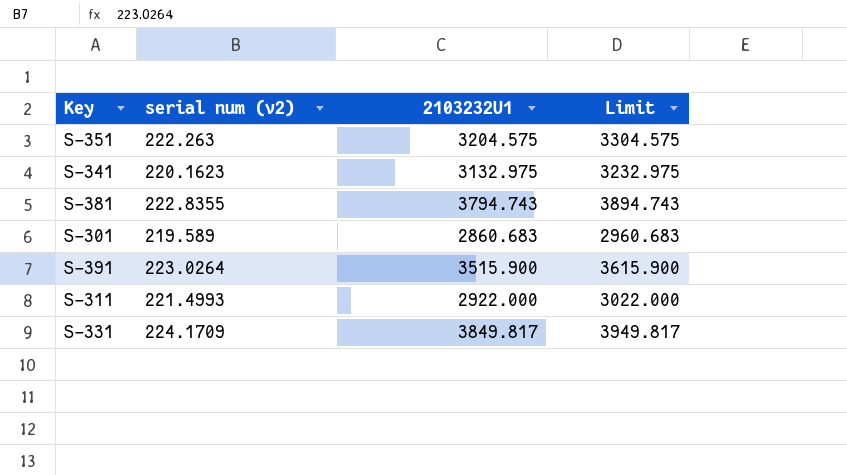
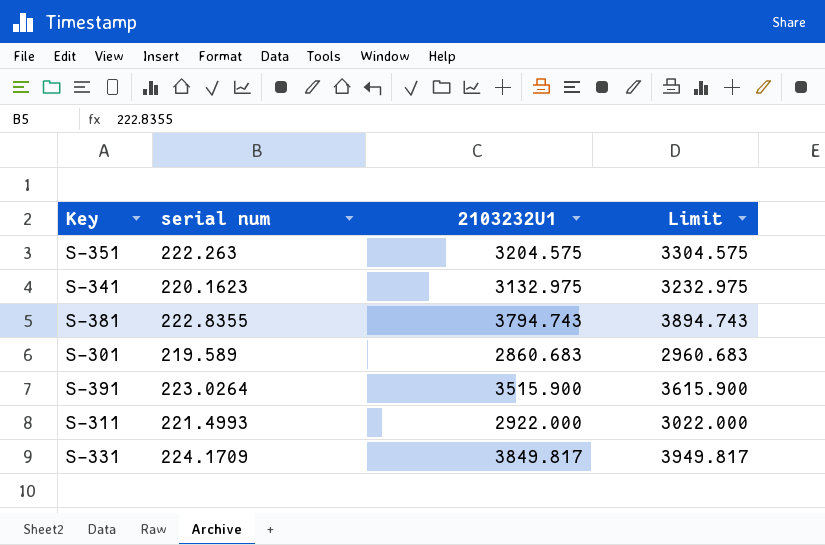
column name: serial num (v2) -> serial num

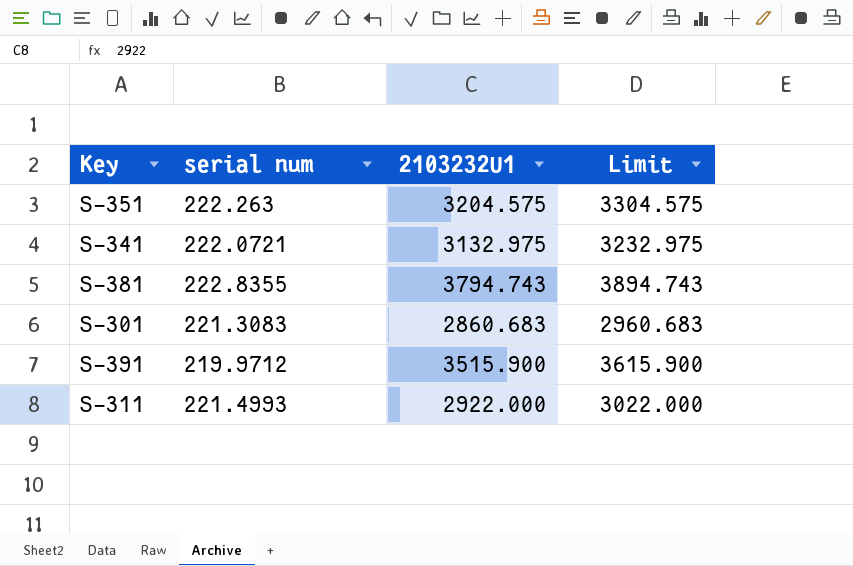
row S-331: 224.1709 | 3849.817 | 3949.817 -> none
S-341 | serial num: 220.1623 -> 222.0721
S-301 | serial num: 219.589 -> 221.3083
S-391 | serial num: 223.0264 -> 219.9712

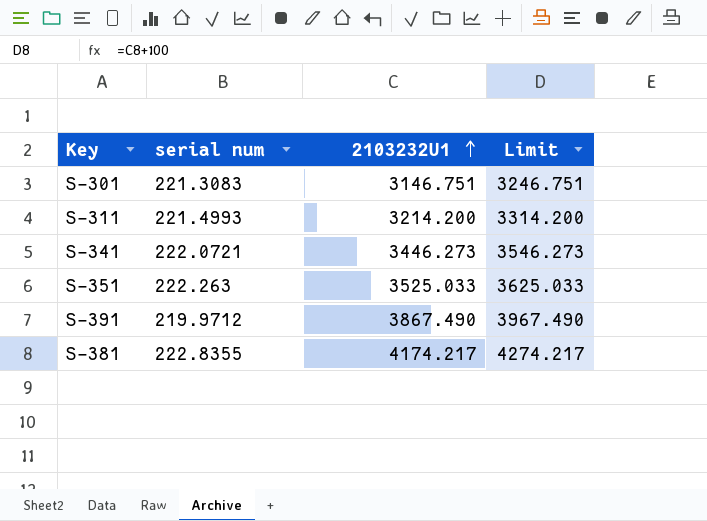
row order: none -> 2103232U1 ascending
S-301 | 2103232U1: 2860.683 -> 3146.751
S-301 | Limit: 2960.683 -> 3246.751
S-311 | 2103232U1: 2922.000 -> 3214.200
S-311 | Limit: 3022.000 -> 3314.200
S-341 | 2103232U1: 3132.975 -> 3446.273
S-341 | Limit: 3232.975 -> 3546.273
S-351 | 2103232U1: 3204.575 -> 3525.033
S-351 | Limit: 3304.575 -> 3625.033
S-391 | 2103232U1: 3515.900 -> 3867.490
S-391 | Limit: 3615.900 -> 3967.490
S-381 | 2103232U1: 3794.743 -> 4174.217
S-381 | Limit: 3894.743 -> 4274.217

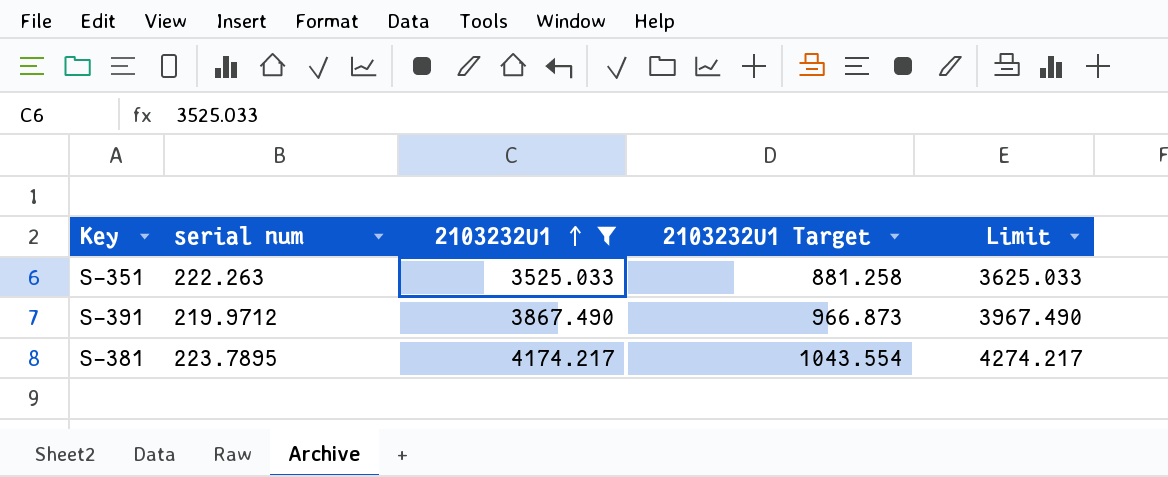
filter: none -> 2103232U1 >= 3525.033
column 2103232U1 Target | formula: none -> [2103232U1] * 0.25
S-381 | serial num: 222.8355 -> 223.7895

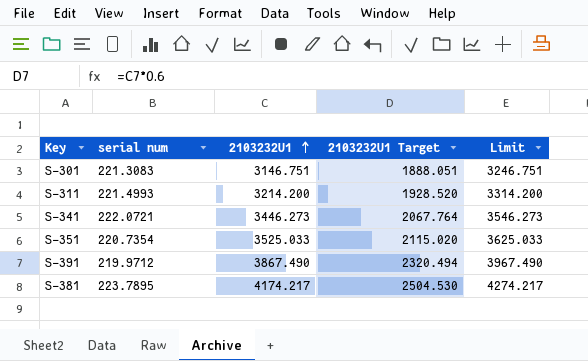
filter: 2103232U1 >= 3525.033 -> none
column 2103232U1 Target | formula: [2103232U1] * 0.25 -> [2103232U1] * 0.6
S-351 | serial num: 222.263 -> 220.7354

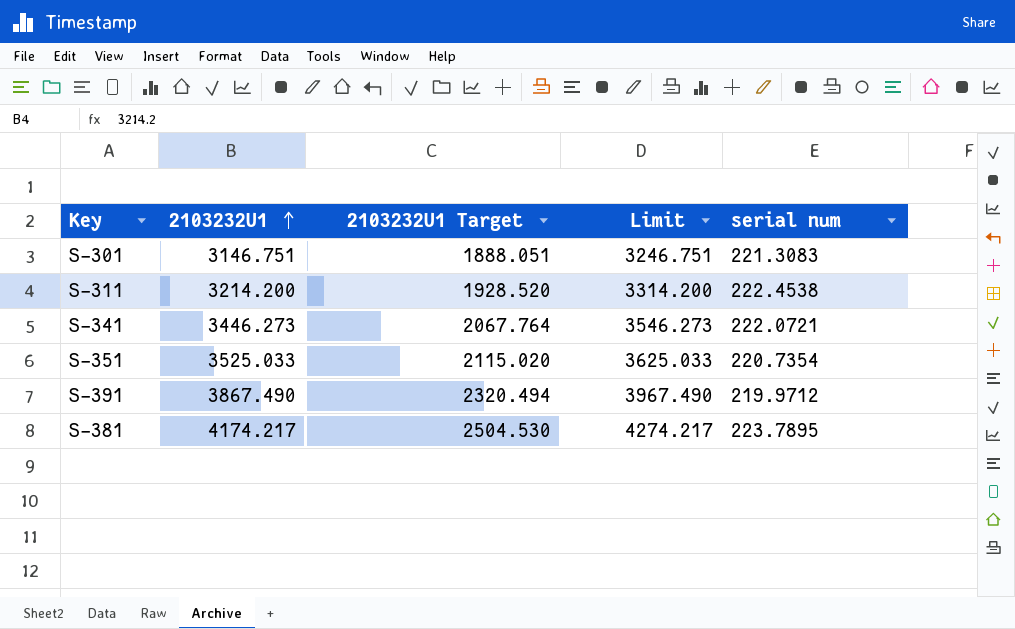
column serial num | position: 2 -> 5
S-311 | serial num: 221.4993 -> 222.4538

